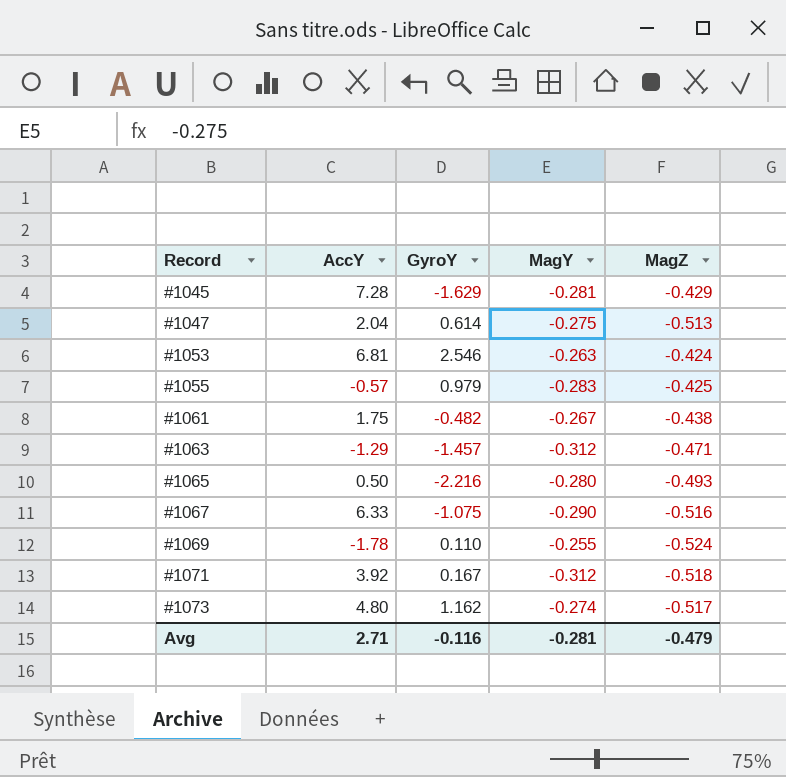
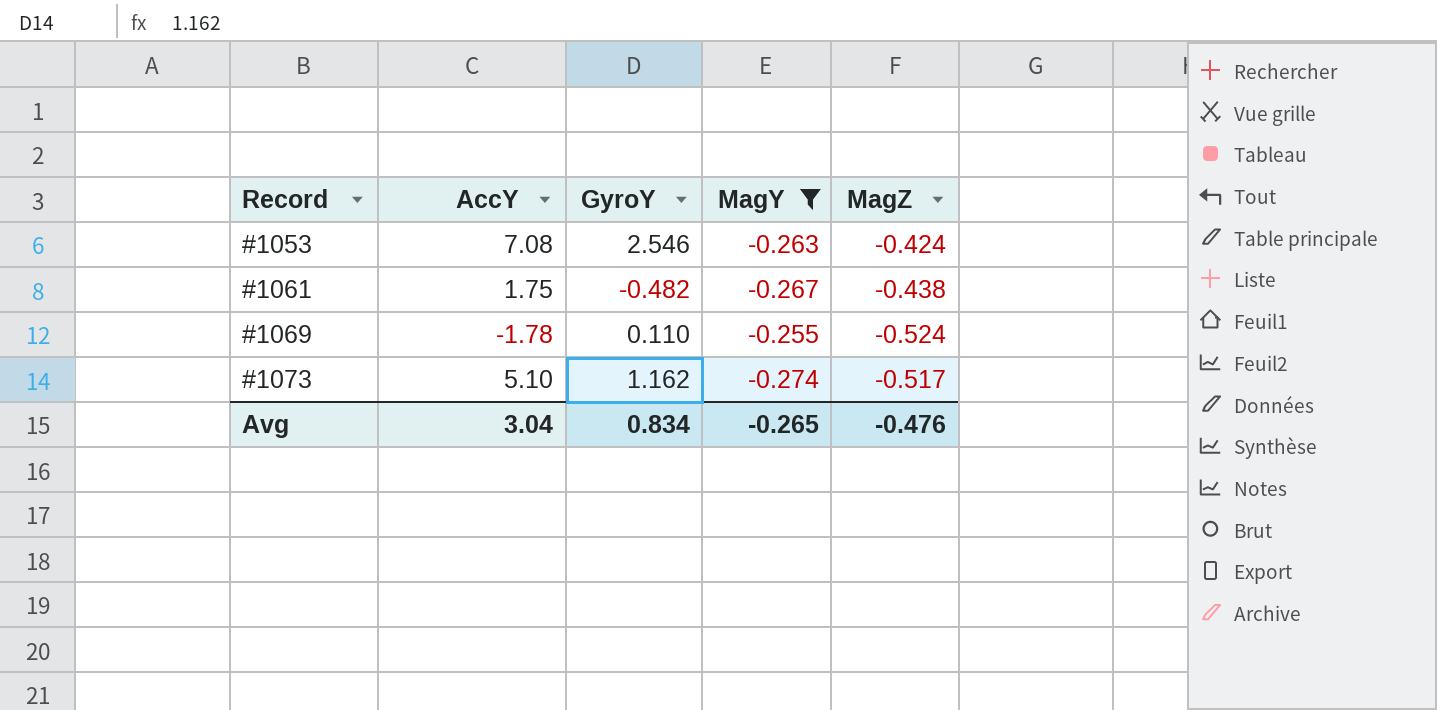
filter: none -> MagY >= -0.274
#1053 | AccY: 6.81 -> 7.08
#1073 | AccY: 4.80 -> 5.10
Avg | AccY: 2.71 -> 3.04
Avg | GyroY: -0.116 -> 0.834
Avg | MagY: -0.281 -> -0.265
Avg | MagZ: -0.479 -> -0.476

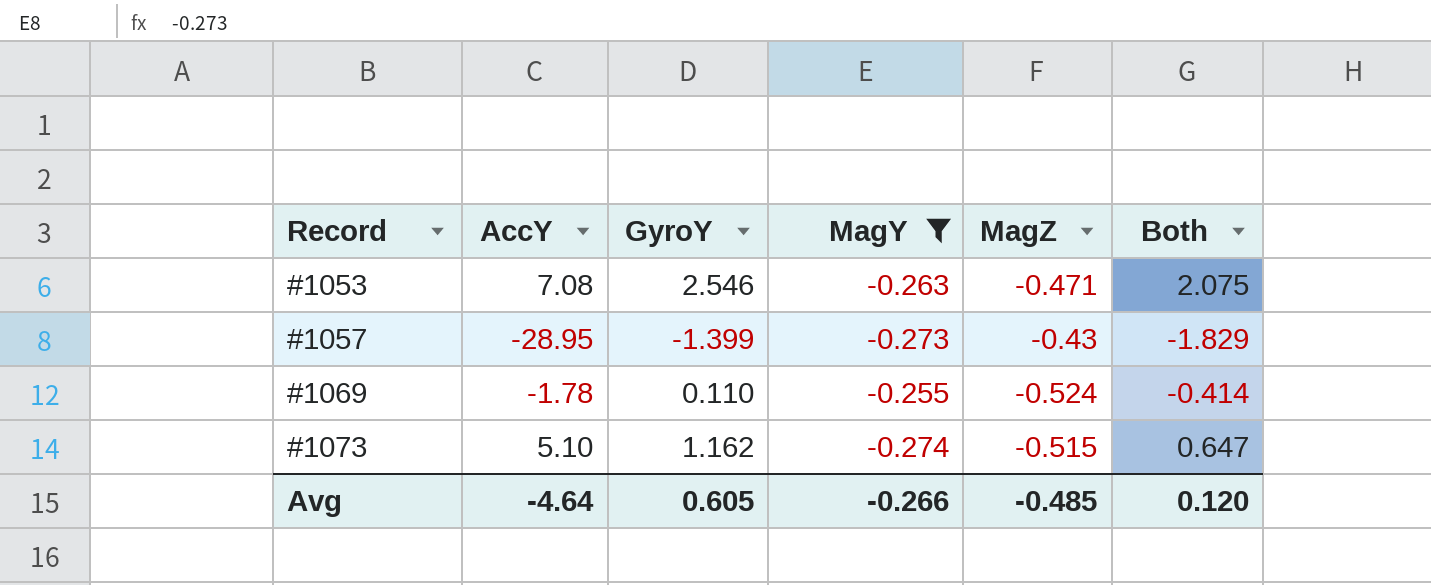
column Both | formula: none -> [GyroY] + [MagZ]
row #1061: 1.75 | -0.482 | -0.267 | -0.438 -> none
#1053 | MagZ: -0.424 -> -0.471
row #1057: none -> -28.95 | -1.399 | -0.273 | -0.43 | -1.829
#1073 | MagZ: -0.517 -> -0.515
Avg | AccY: 3.04 -> -4.64
Avg | GyroY: 0.834 -> 0.605
Avg | MagY: -0.265 -> -0.266
Avg | MagZ: -0.476 -> -0.485

